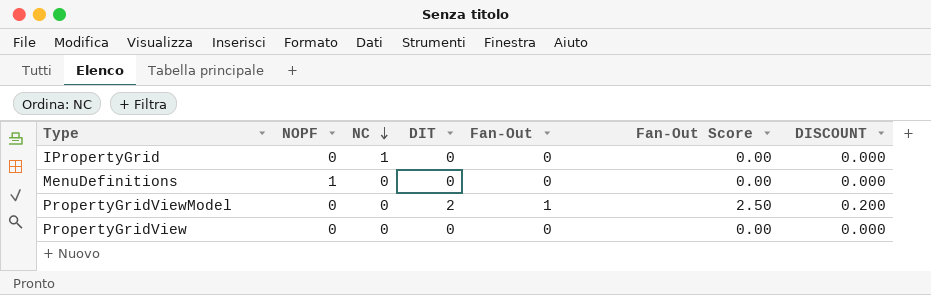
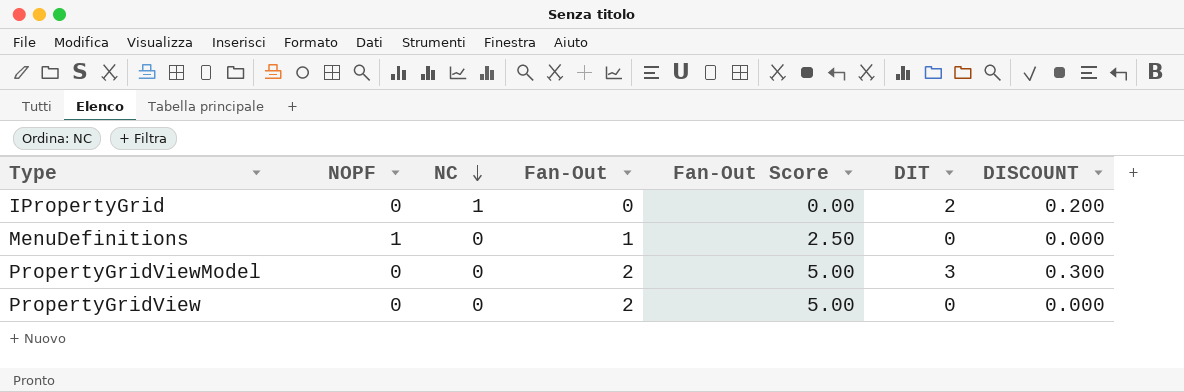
column DIT | position: 4 -> 6
IPropertyGrid | DIT: 0 -> 2
IPropertyGrid | DISCOUNT: 0.000 -> 0.200
MenuDefinitions | Fan-Out: 0 -> 1
MenuDefinitions | Fan-Out Score: 0.00 -> 2.50
PropertyGridViewModel | Fan-Out: 1 -> 2
PropertyGridViewModel | Fan-Out Score: 2.50 -> 5.00
PropertyGridViewModel | DIT: 2 -> 3
PropertyGridViewModel | DISCOUNT: 0.200 -> 0.300
PropertyGridView | Fan-Out: 0 -> 2
PropertyGridView | Fan-Out Score: 0.00 -> 5.00

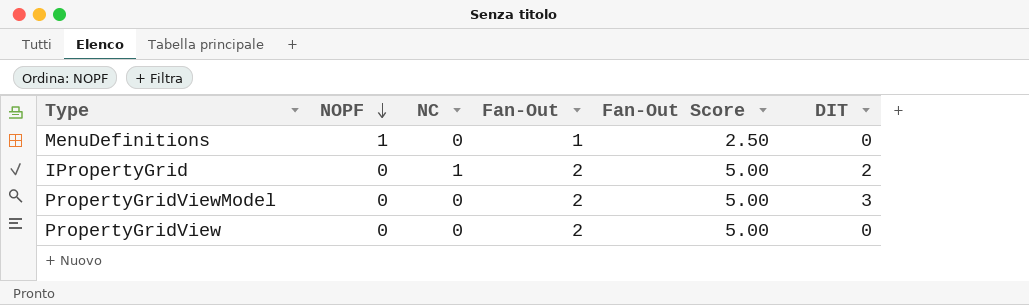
row order: NC descending -> NOPF descending
column DISCOUNT | formula: [DIT] * 0.1 -> none
IPropertyGrid | Fan-Out: 0 -> 2
IPropertyGrid | Fan-Out Score: 0.00 -> 5.00

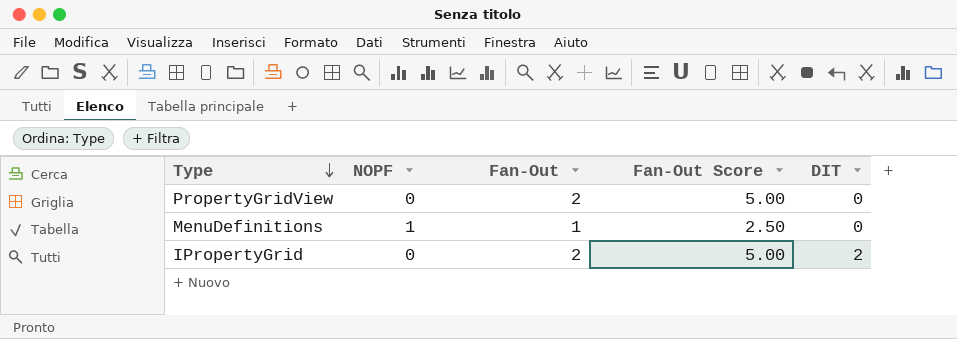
row order: NOPF descending -> Type descending
column NC | position: 3 -> none
row PropertyGridViewModel: 0 | 0 | 2 | 5.00 | 3 -> none

